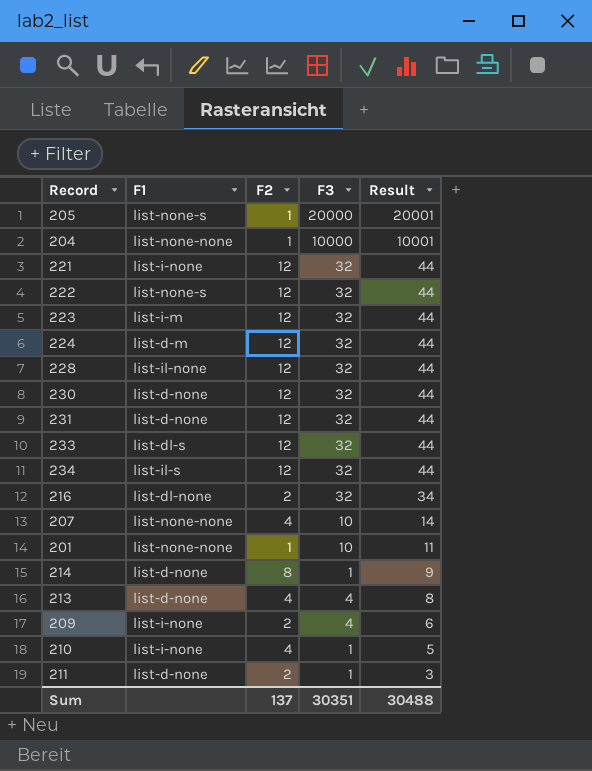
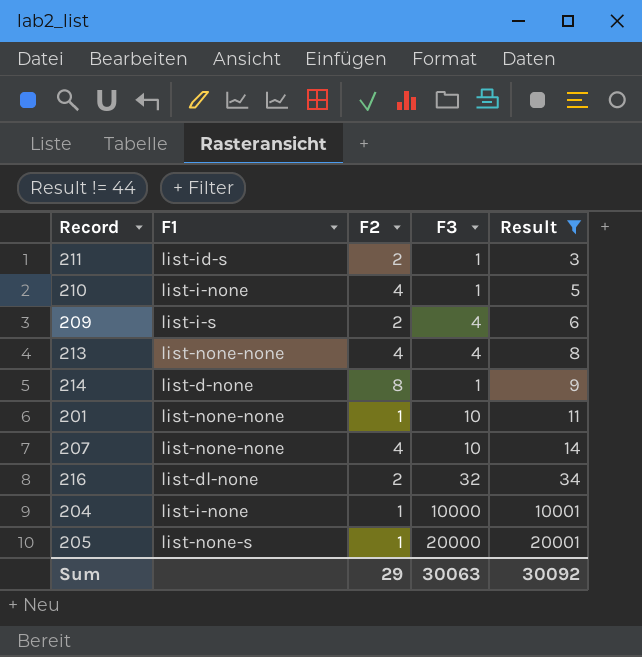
filter: none -> Result != 44
row order: Result descending -> Result ascending
211 | F1: list-d-none -> list-id-s
209 | F1: list-i-none -> list-i-s
213 | F1: list-d-none -> list-none-none
204 | F1: list-none-none -> list-i-none
Sum | F2: 137 -> 29
Sum | F3: 30351 -> 30063
Sum | Result: 30488 -> 30092

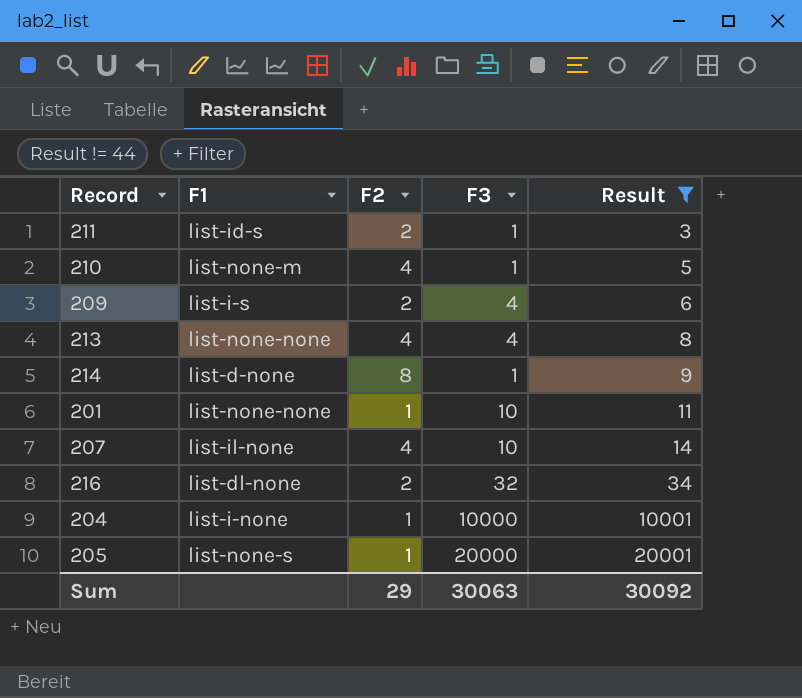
210 | F1: list-i-none -> list-none-m
207 | F1: list-none-none -> list-il-none

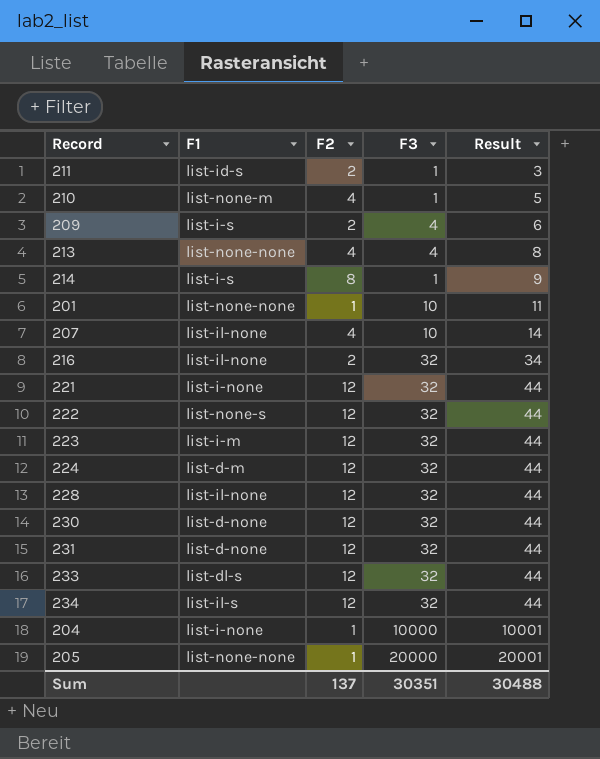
filter: Result != 44 -> none
214 | F1: list-d-none -> list-i-s
216 | F1: list-dl-none -> list-il-none
205 | F1: list-none-s -> list-none-none
Sum | F2: 29 -> 137
Sum | F3: 30063 -> 30351
Sum | Result: 30092 -> 30488

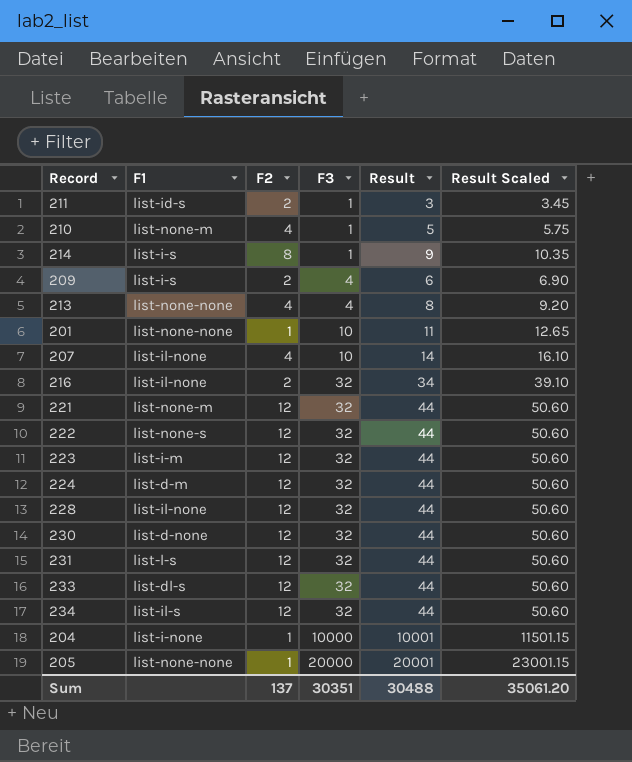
row order: Result ascending -> F3 ascending
column Result Scaled | formula: none -> [Result] * 1.15
221 | F1: list-i-none -> list-none-m
231 | F1: list-d-none -> list-l-s

